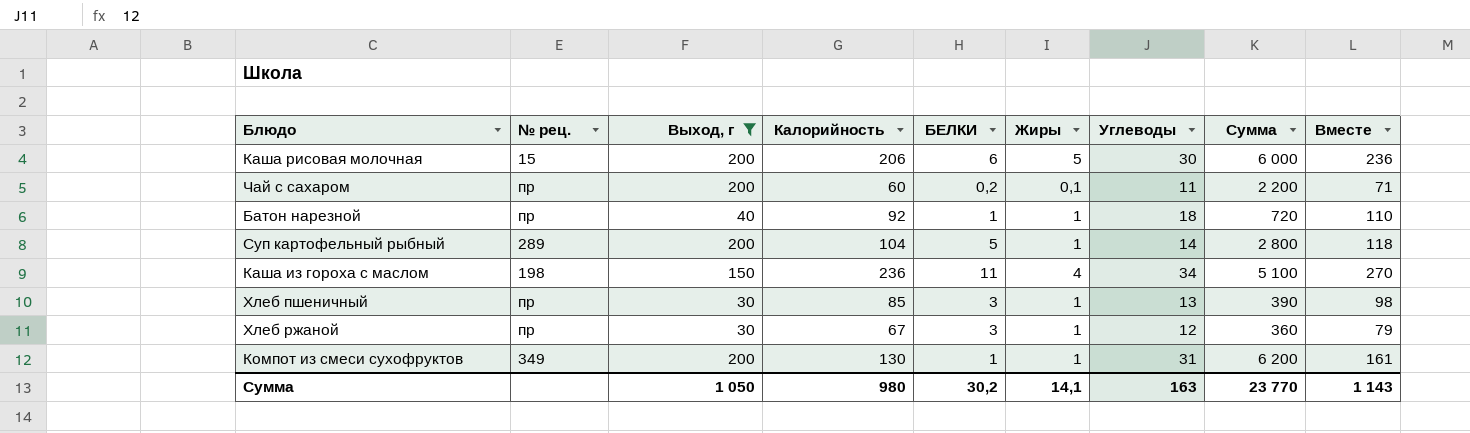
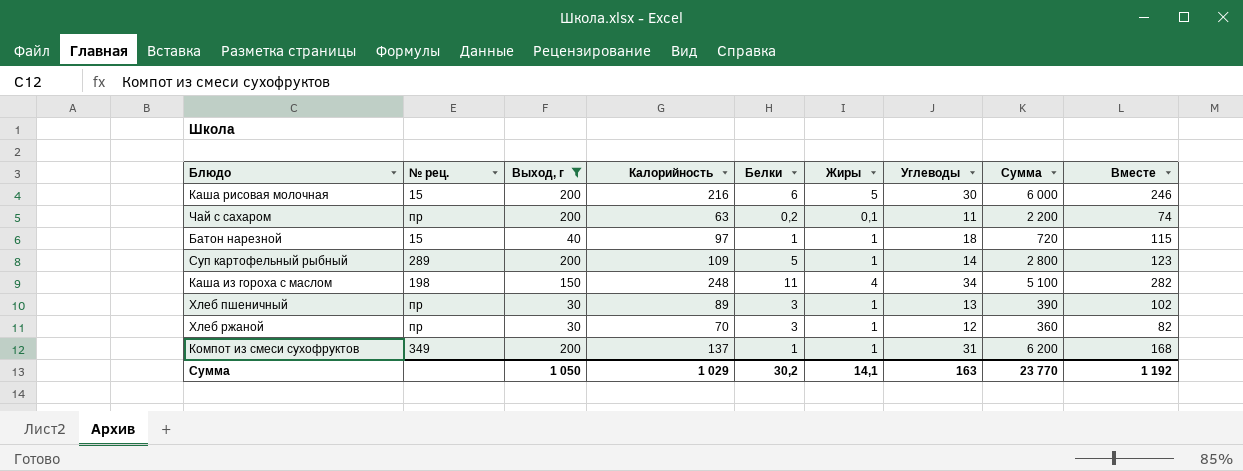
column name: БЕЛКИ -> Белки
Каша рисовая молочная | Калорийность: 206 -> 216
Каша рисовая молочная | Вместе: 236 -> 246
Чай с сахаром | Калорийность: 60 -> 63
Чай с сахаром | Вместе: 71 -> 74
Батон нарезной | № рец.: пр -> 15
Батон нарезной | Калорийность: 92 -> 97
Батон нарезной | Вместе: 110 -> 115
Суп картофельный рыбный | Калорийность: 104 -> 109
Суп картофельный рыбный | Вместе: 118 -> 123
Каша из гороха с маслом | Калорийность: 236 -> 248
Каша из гороха с маслом | Вместе: 270 -> 282
Хлеб пшеничный | Калорийность: 85 -> 89
Хлеб пшеничный | Вместе: 98 -> 102
Хлеб ржаной | Калорийность: 67 -> 70
Хлеб ржаной | Вместе: 79 -> 82
Компот из смеси сухофруктов | Калорийность: 130 -> 137
Компот из смеси сухофруктов | Вместе: 161 -> 168
Сумма | Калорийность: 980 -> 1 029
Сумма | Вместе: 1 143 -> 1 192

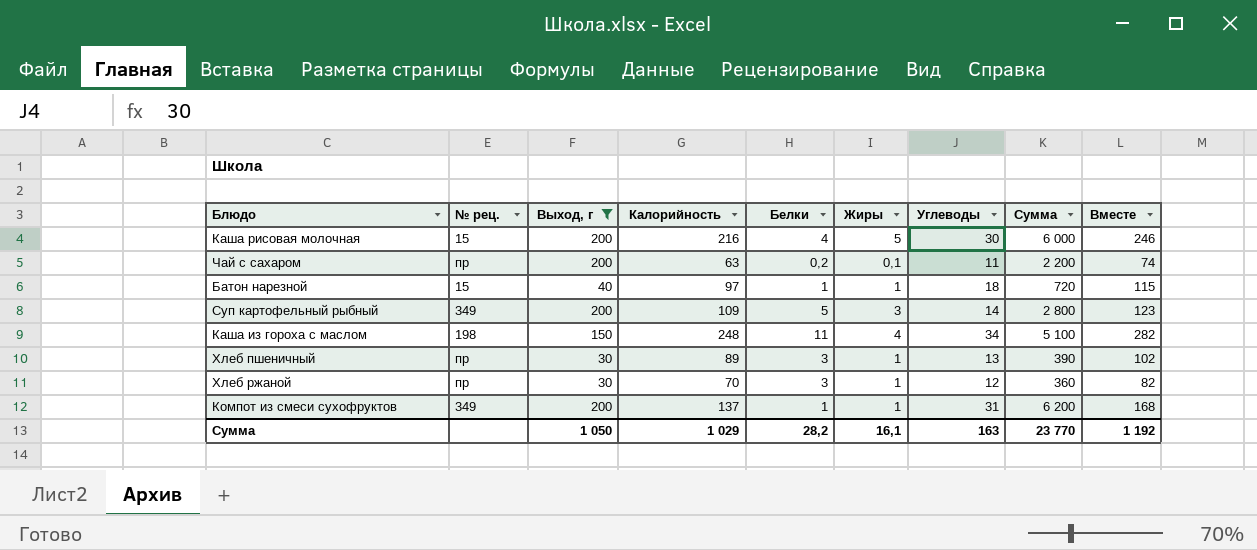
Каша рисовая молочная | Белки: 6 -> 4
Суп картофельный рыбный | № рец.: 289 -> 349
Суп картофельный рыбный | Жиры: 1 -> 3
Сумма | Белки: 30,2 -> 28,2
Сумма | Жиры: 14,1 -> 16,1

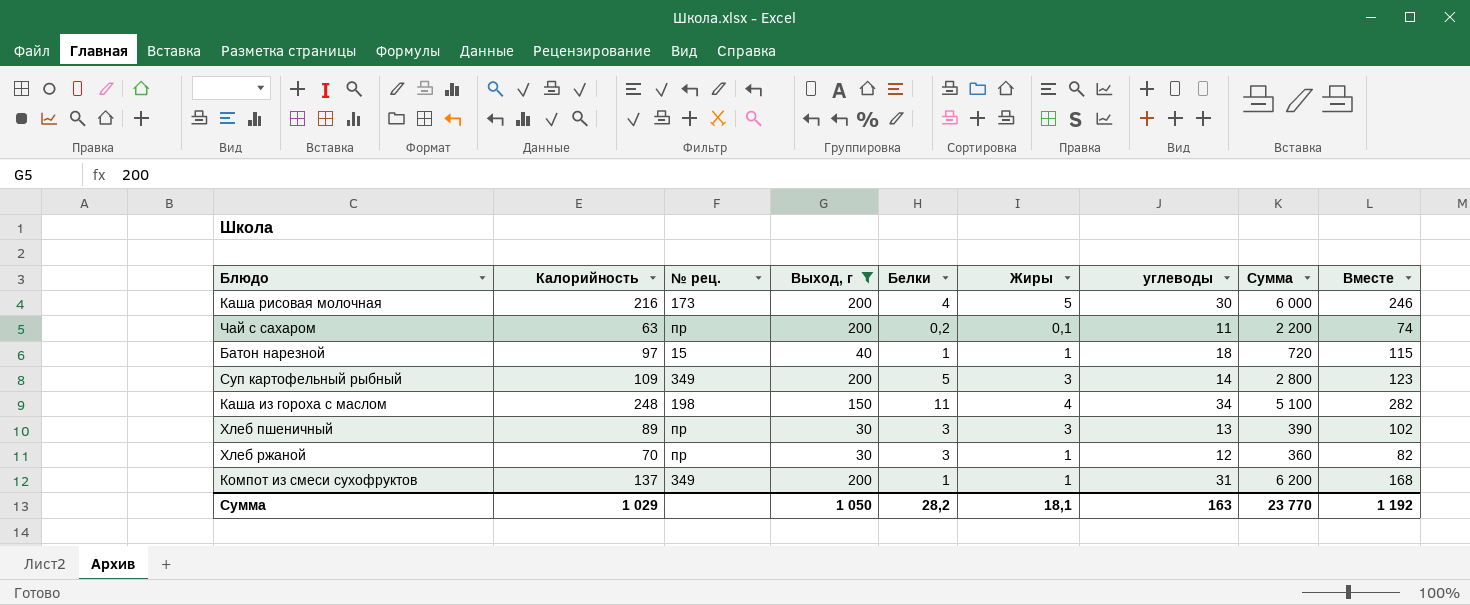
column Калорийность | position: 4 -> 2
column name: Углеводы -> углеводы
Каша рисовая молочная | № рец.: 15 -> 173
Хлеб пшеничный | Жиры: 1 -> 3
Сумма | Жиры: 16,1 -> 18,1

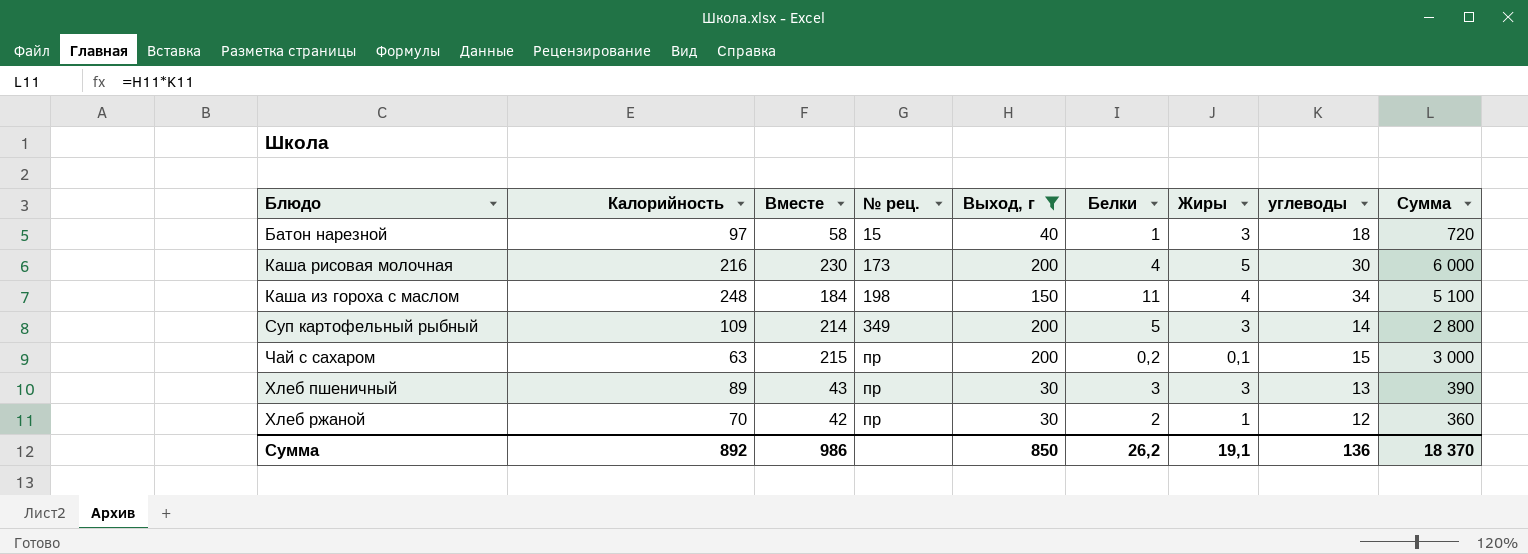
row order: none -> № рец. ascending
column Вместе | formula: [Калорийность] + [углеводы] -> [Выход, г] + [углеводы]
column Вместе | position: 9 -> 3
row Компот из смеси сухофруктов: 137 | 349 | 200 | 1 | 1 | 31 | 6 200 | 168 -> none
Батон нарезной | Жиры: 1 -> 3
Чай с сахаром | углеводы: 11 -> 15
Чай с сахаром | Сумма: 2 200 -> 3 000
Хлеб ржаной | Белки: 3 -> 2
Сумма | Калорийность: 1 029 -> 892
Сумма | Вместе: 1 192 -> 986
Сумма | Выход, г: 1 050 -> 850
Сумма | Белки: 28,2 -> 26,2
Сумма | Жиры: 18,1 -> 19,1
Сумма | углеводы: 163 -> 136
Сумма | Сумма: 23 770 -> 18 370

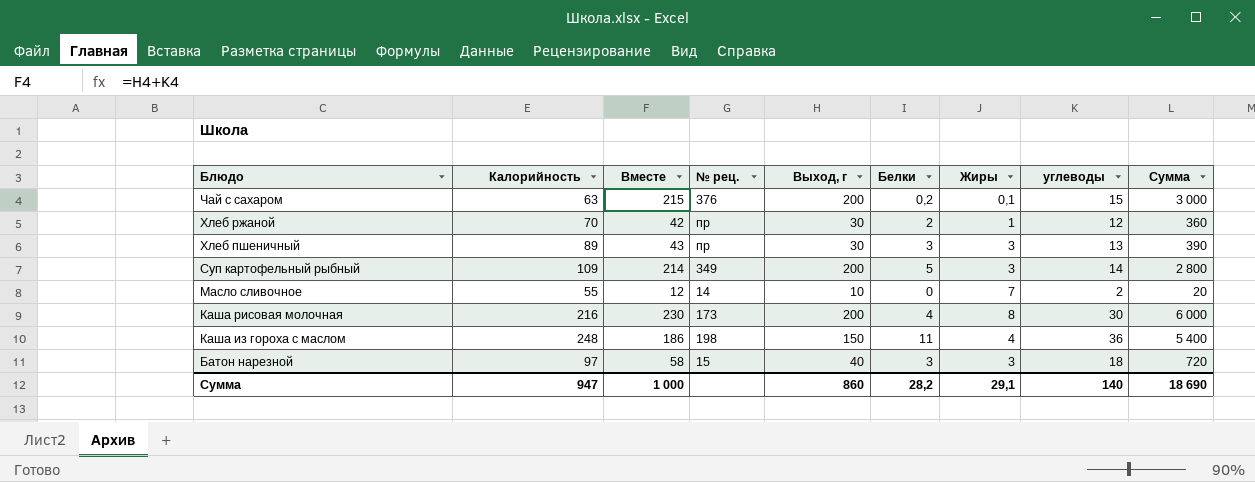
filter: Выход, г != 10 -> none
row order: № рец. ascending -> Блюдо descending
Чай с сахаром | № рец.: пр -> 376
Каша рисовая молочная | Жиры: 5 -> 8
Каша из гороха с маслом | Вместе: 184 -> 186
Каша из гороха с маслом | углеводы: 34 -> 36
Каша из гороха с маслом | Сумма: 5 100 -> 5 400
Батон нарезной | Белки: 1 -> 3
Сумма | Калорийность: 892 -> 947
Сумма | Вместе: 986 -> 1 000
Сумма | Выход, г: 850 -> 860
Сумма | Белки: 26,2 -> 28,2
Сумма | Жиры: 19,1 -> 29,1
Сумма | углеводы: 136 -> 140
Сумма | Сумма: 18 370 -> 18 690

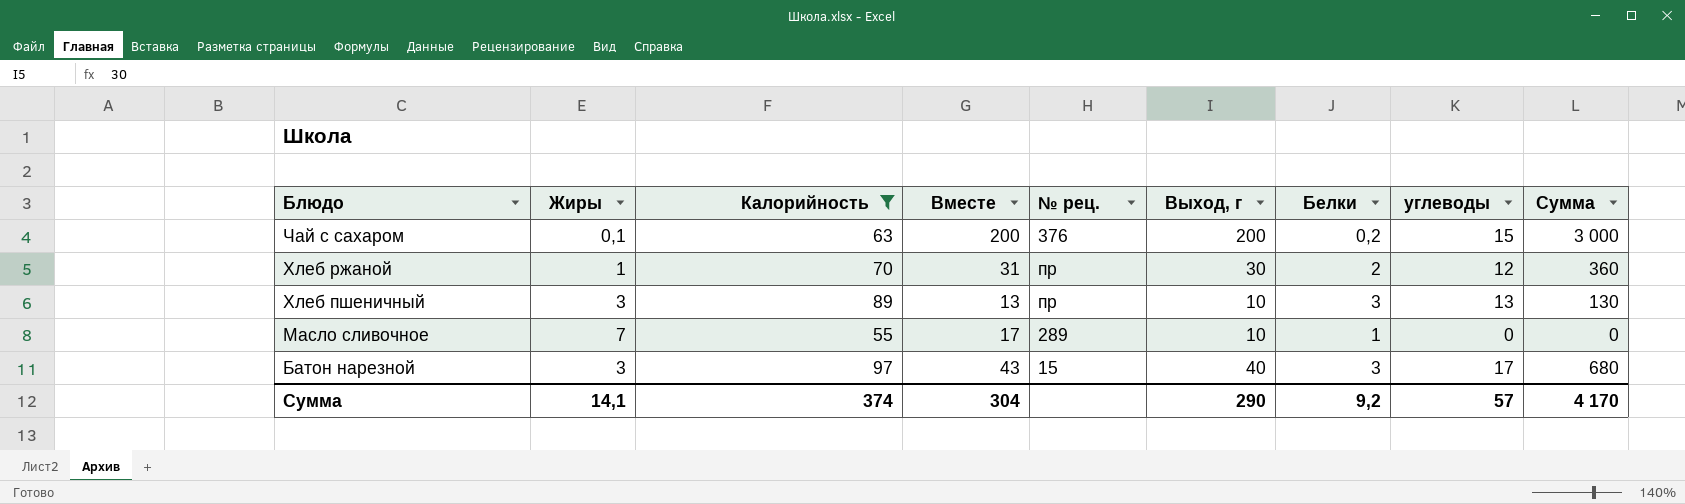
filter: none -> Калорийность <= 97
column Жиры | position: 7 -> 2
column Вместе | formula: [Выход, г] + [углеводы] -> [Жиры] + [Выход, г]
Хлеб пшеничный | Выход, г: 30 -> 10
Хлеб пшеничный | Сумма: 390 -> 130
Масло сливочное | № рец.: 14 -> 289
Масло сливочное | Белки: 0 -> 1
Масло сливочное | углеводы: 2 -> 0
Масло сливочное | Сумма: 20 -> 0
Батон нарезной | углеводы: 18 -> 17
Батон нарезной | Сумма: 720 -> 680
Сумма | Жиры: 29,1 -> 14,1
Сумма | Калорийность: 947 -> 374
Сумма | Вместе: 1 000 -> 304
Сумма | Выход, г: 860 -> 290
Сумма | Белки: 28,2 -> 9,2
Сумма | углеводы: 140 -> 57
Сумма | Сумма: 18 690 -> 4 170

